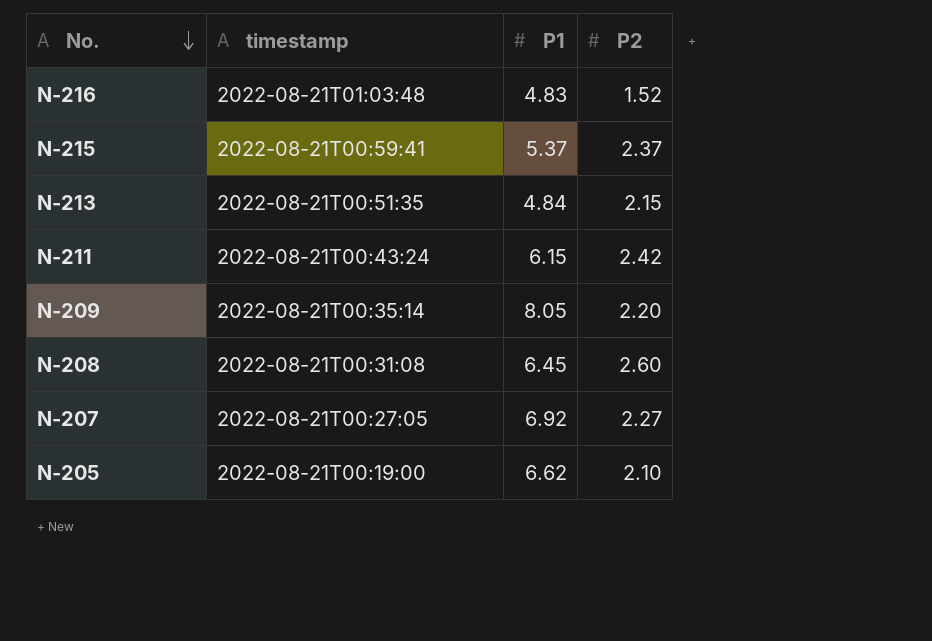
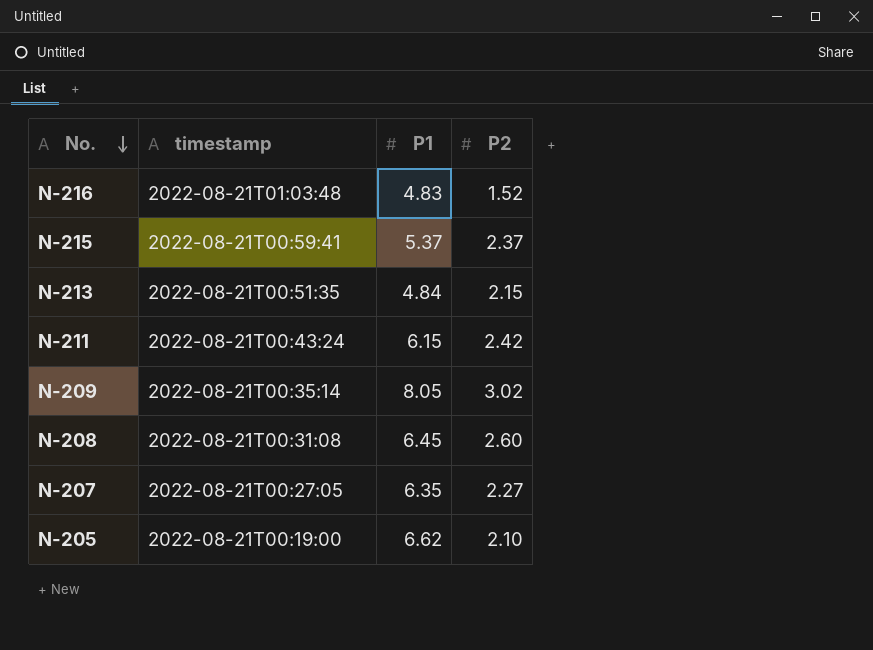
N-209 | P2: 2.20 -> 3.02
N-207 | P1: 6.92 -> 6.35

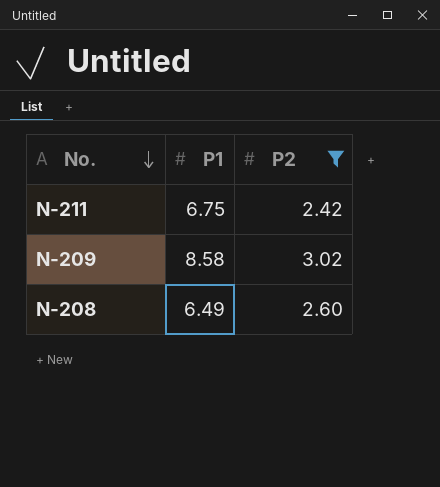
filter: none -> P2 >= 2.42
column timestamp | position: 2 -> none
N-211 | P1: 6.15 -> 6.75
N-209 | P1: 8.05 -> 8.58
N-208 | P1: 6.45 -> 6.49

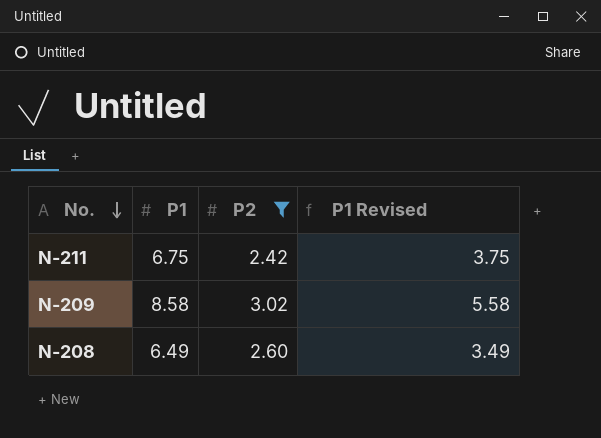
column P1 Revised | formula: none -> [P1] - 3

